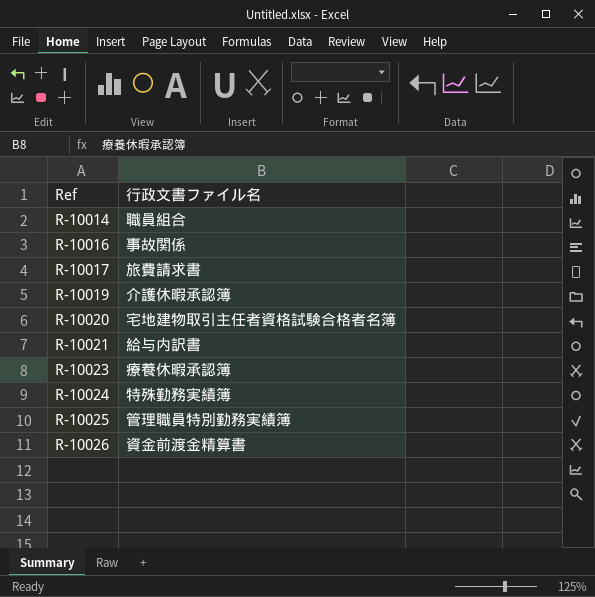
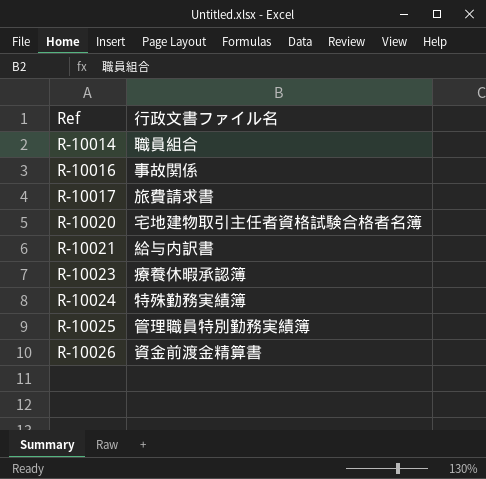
row R-10019: 介護休暇承認簿 -> none

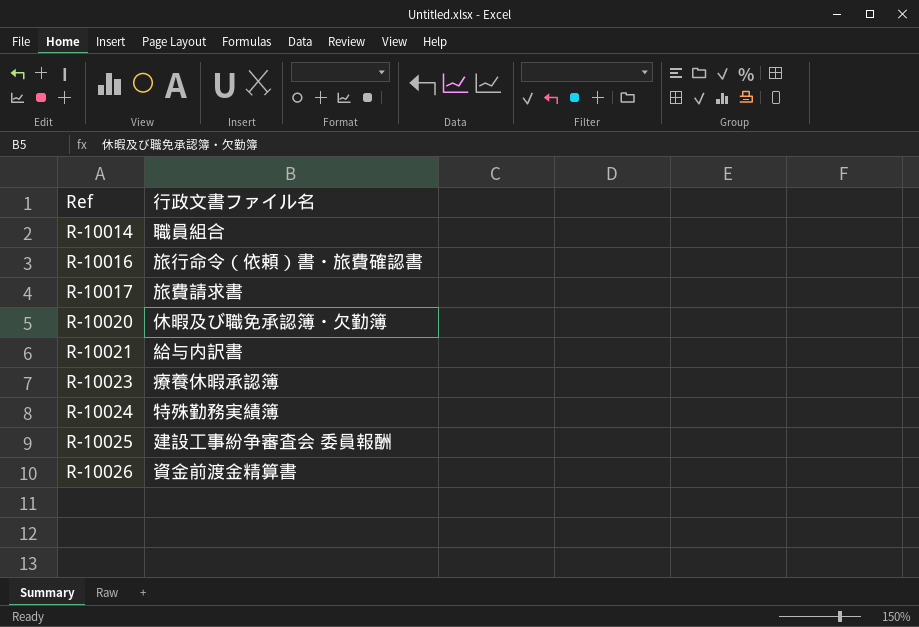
R-10016 | 行政文書ファイル名: 事故関係 -> 旅行命令（依頼）書・旅費確認書
R-10020 | 行政文書ファイル名: 宅地建物取引主任者資格試験合格者名簿 -> 休暇及び職免承認簿・欠勤簿
R-10025 | 行政文書ファイル名: 管理職員特別勤務実績簿 -> 建設工事紛争審査会 委員報酬

